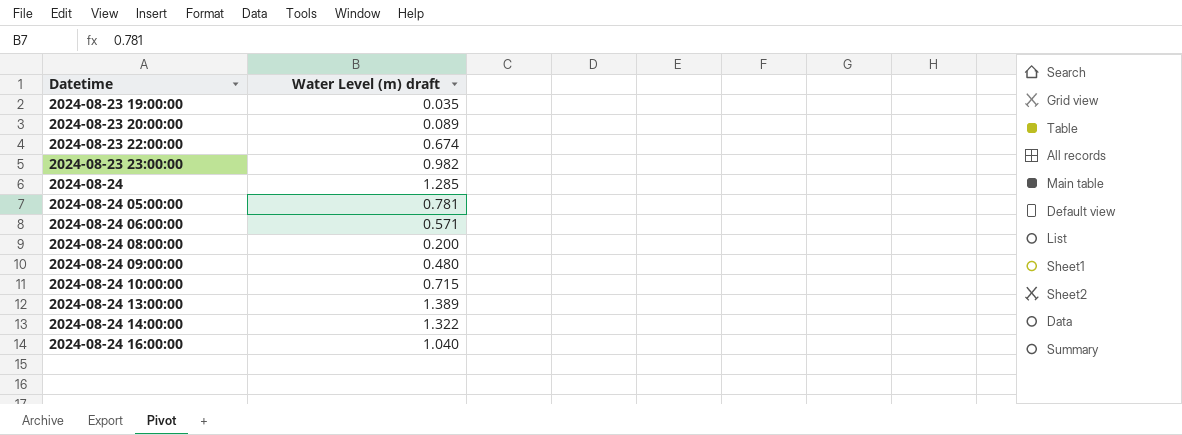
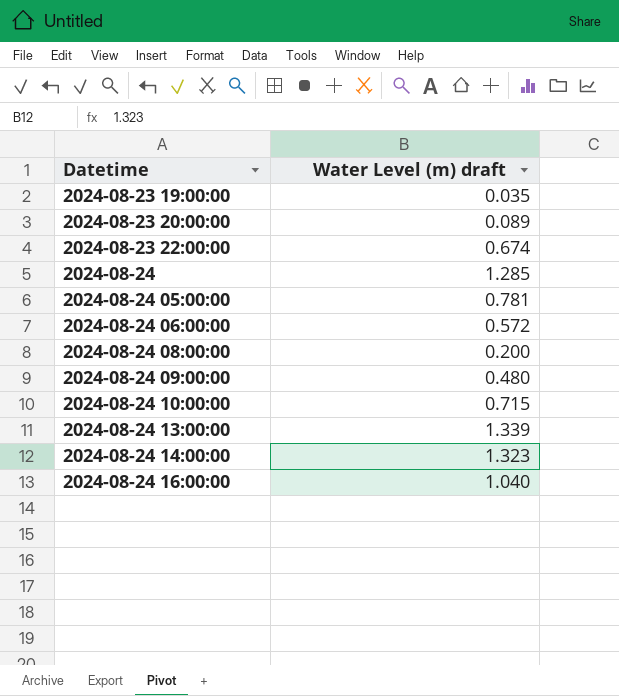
row 2024-08-23 23:00:00: 0.982 -> none
2024-08-24 06:00:00 | Water Level (m) draft: 0.571 -> 0.572
2024-08-24 13:00:00 | Water Level (m) draft: 1.389 -> 1.339
2024-08-24 14:00:00 | Water Level (m) draft: 1.322 -> 1.323

